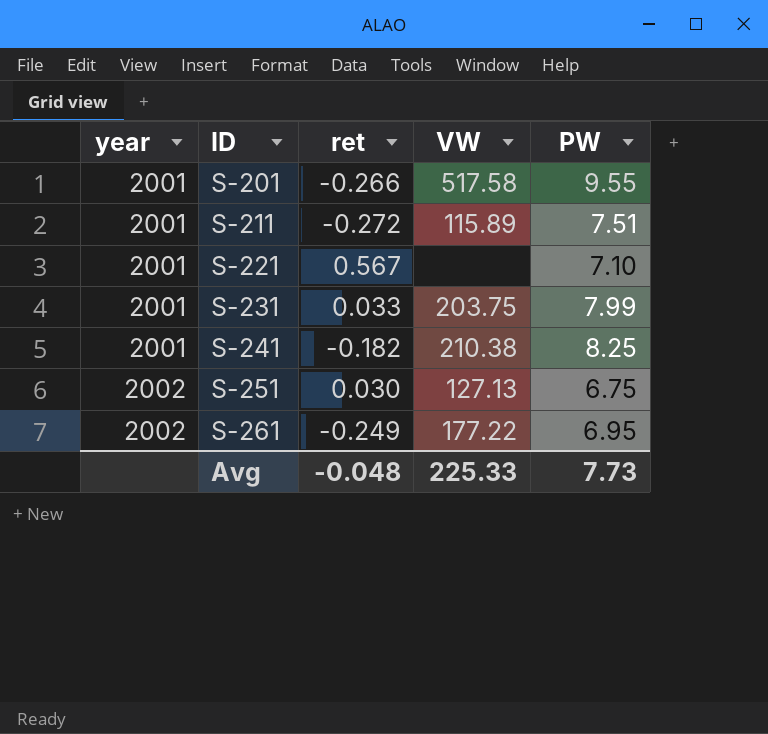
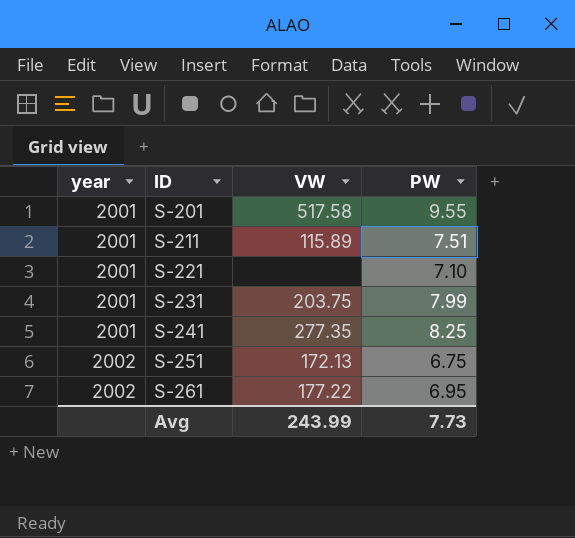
column ret | position: 3 -> none
S-241 | VW: 210.38 -> 277.35
S-251 | VW: 127.13 -> 172.13
Avg | VW: 225.33 -> 243.99

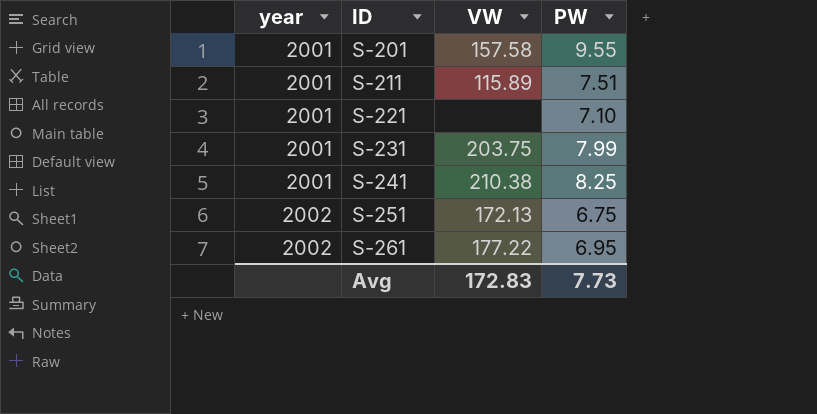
S-201 | VW: 517.58 -> 157.58
S-241 | VW: 277.35 -> 210.38
Avg | VW: 243.99 -> 172.83

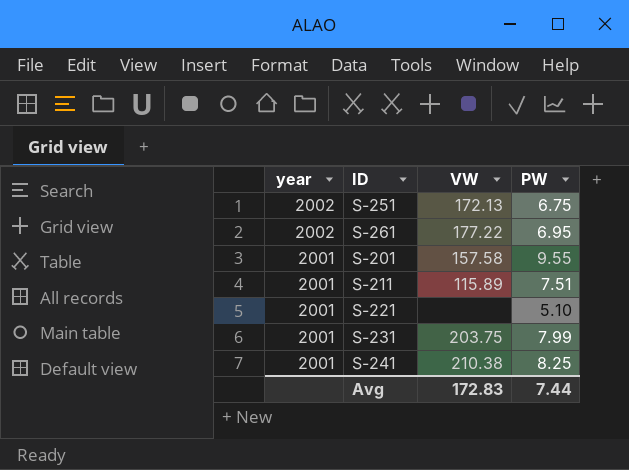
row order: year ascending -> year descending
S-221 | PW: 7.10 -> 5.10
Avg | PW: 7.73 -> 7.44

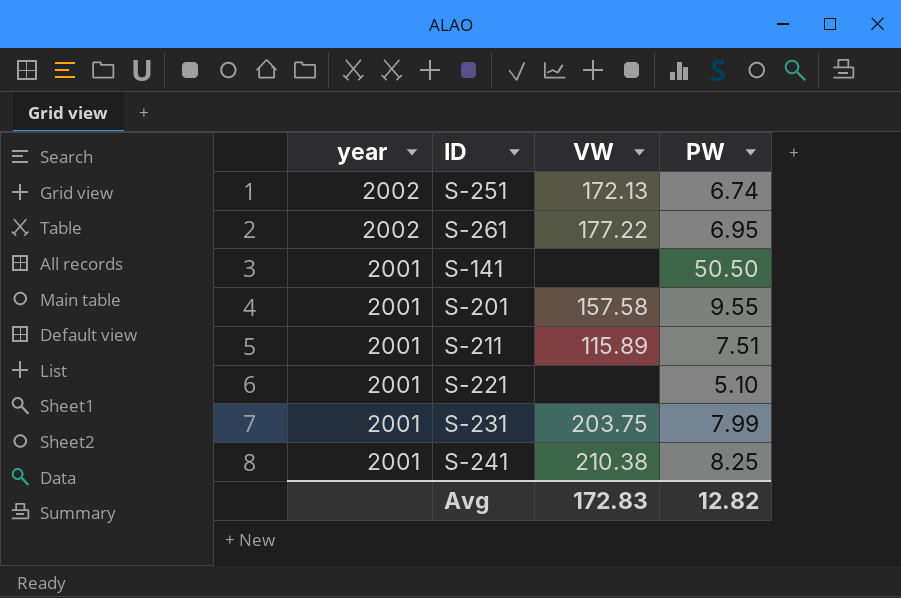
S-251 | PW: 6.75 -> 6.74
row S-141: none -> 2001 | none | 50.50
Avg | PW: 7.44 -> 12.82

